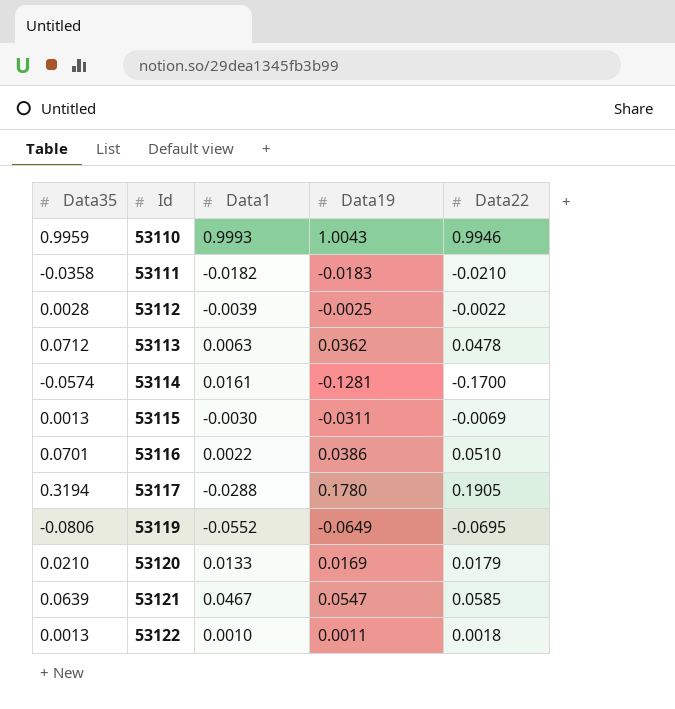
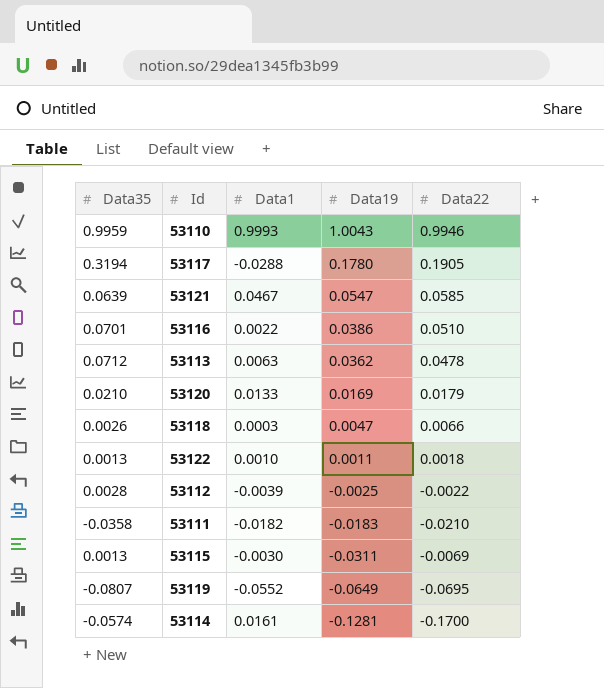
row order: Id ascending -> Data19 descending
row 53118: none -> 0.0026 | 0.0003 | 0.0047 | 0.0066
53119 | Data35: -0.0806 -> -0.0807

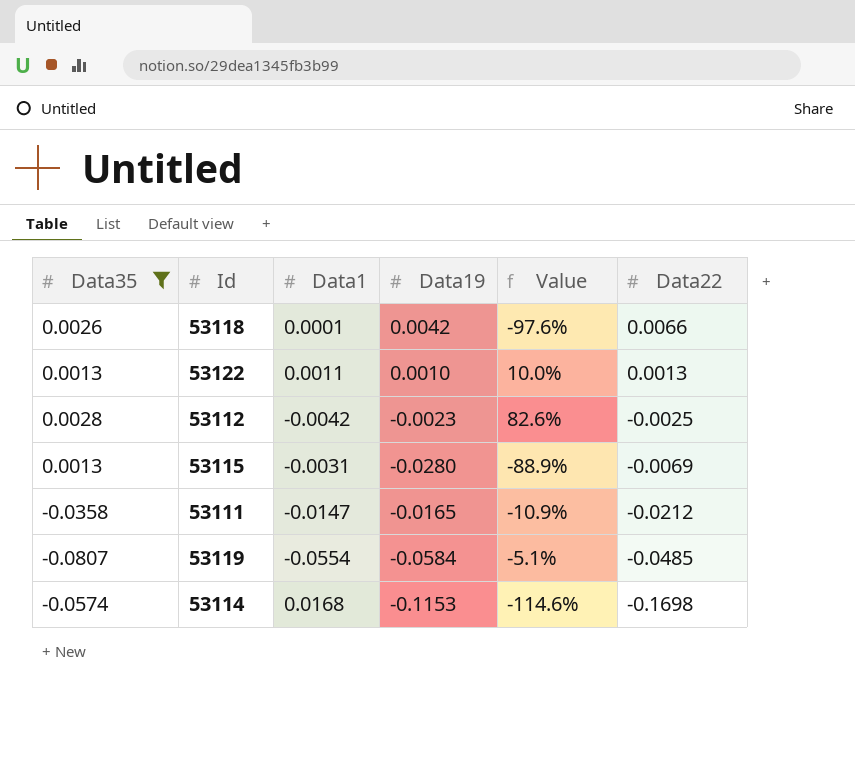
filter: none -> Data35 <= 0.0028
row order: Data19 descending -> Data22 descending
column Value | formula: none -> ([Data1] - [Data19]) / [Data19]
53118 | Data1: 0.0003 -> 0.0001
53118 | Data19: 0.0047 -> 0.0042
53122 | Data1: 0.0010 -> 0.0011
53122 | Data19: 0.0011 -> 0.0010
53122 | Data22: 0.0018 -> 0.0013
53112 | Data1: -0.0039 -> -0.0042
53112 | Data19: -0.0025 -> -0.0023
53112 | Data22: -0.0022 -> -0.0025
53115 | Data1: -0.0030 -> -0.0031
53115 | Data19: -0.0311 -> -0.0280
53111 | Data1: -0.0182 -> -0.0147
53111 | Data19: -0.0183 -> -0.0165
53111 | Data22: -0.0210 -> -0.0212
53119 | Data1: -0.0552 -> -0.0554
53119 | Data19: -0.0649 -> -0.0584
53119 | Data22: -0.0695 -> -0.0485
53114 | Data1: 0.0161 -> 0.0168
53114 | Data19: -0.1281 -> -0.1153
53114 | Data22: -0.1700 -> -0.1698

